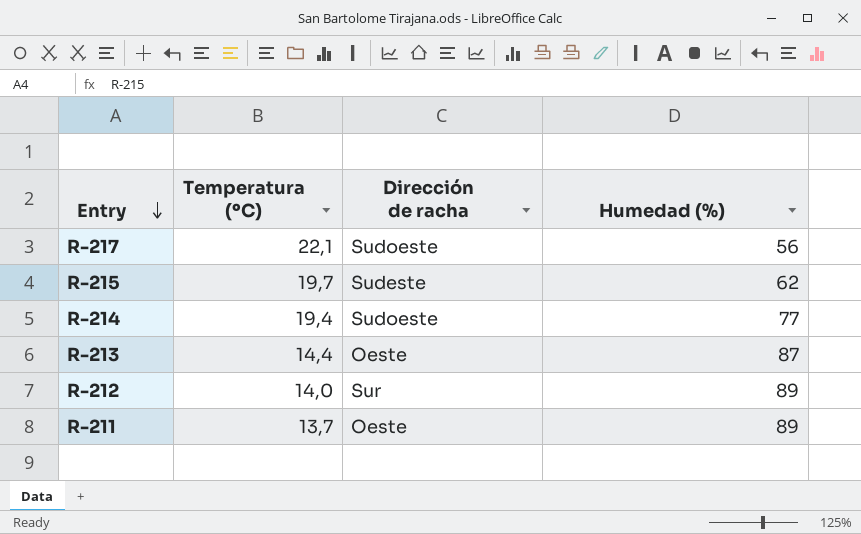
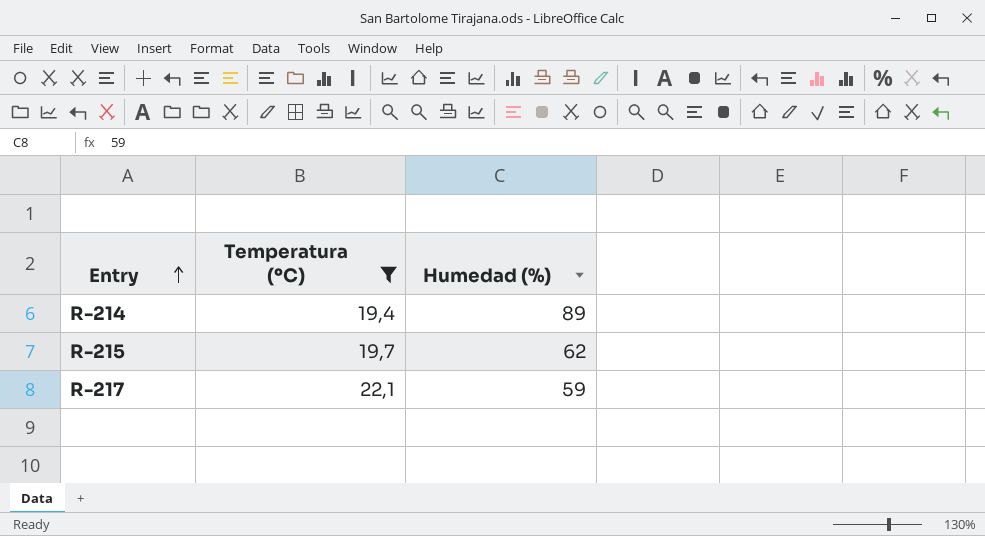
filter: none -> Temperatura (ºC) >= 19,4
row order: Entry descending -> Entry ascending
column Dirección de racha | position: 3 -> none
R-214 | Humedad (%): 77 -> 89
R-217 | Humedad (%): 56 -> 59

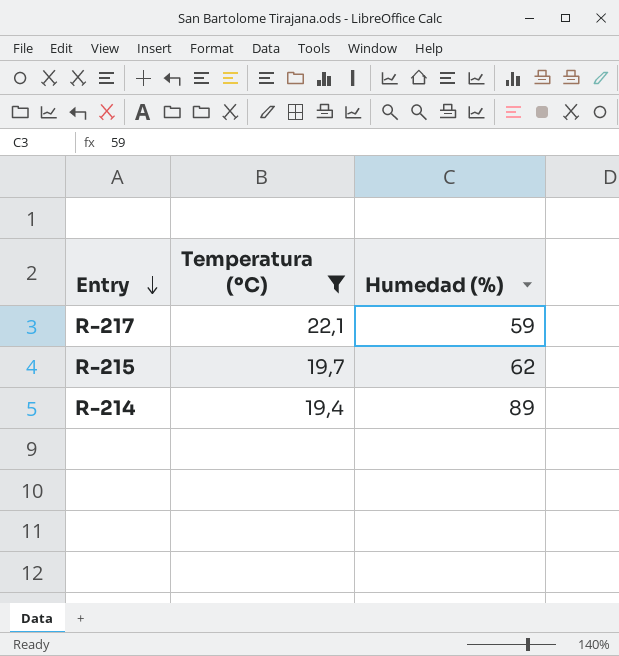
row order: Entry ascending -> Entry descending

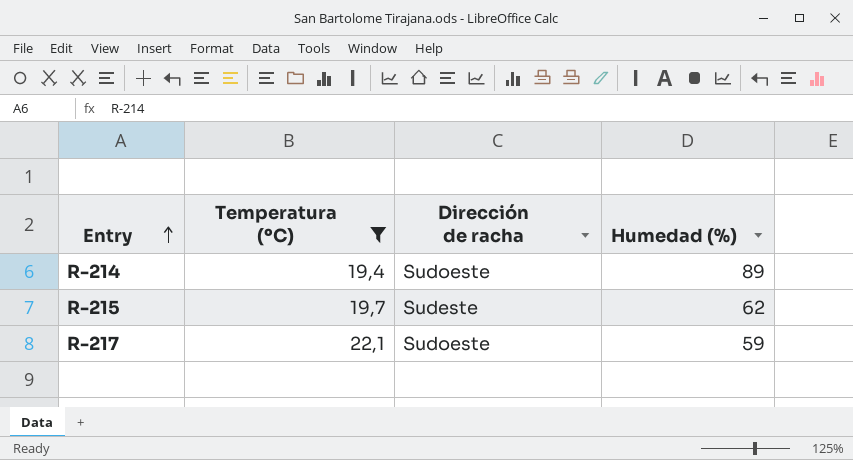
row order: Entry descending -> Entry ascending
column Dirección de racha | position: none -> 3

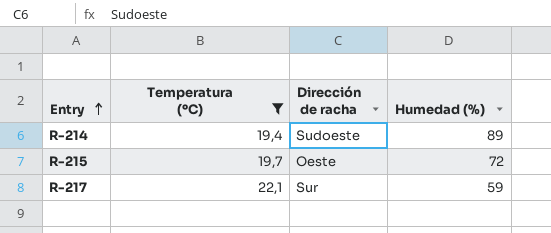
R-215 | Dirección de racha: Sudeste -> Oeste
R-215 | Humedad (%): 62 -> 72
R-217 | Dirección de racha: Sudoeste -> Sur

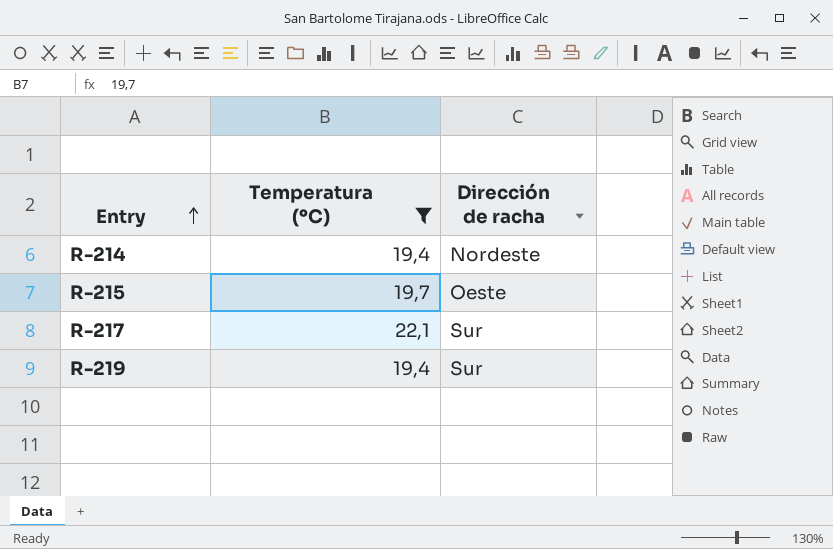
column Humedad (%) | position: 4 -> none
R-214 | Dirección de racha: Sudoeste -> Nordeste
row R-219: none -> 19,4 | Sur

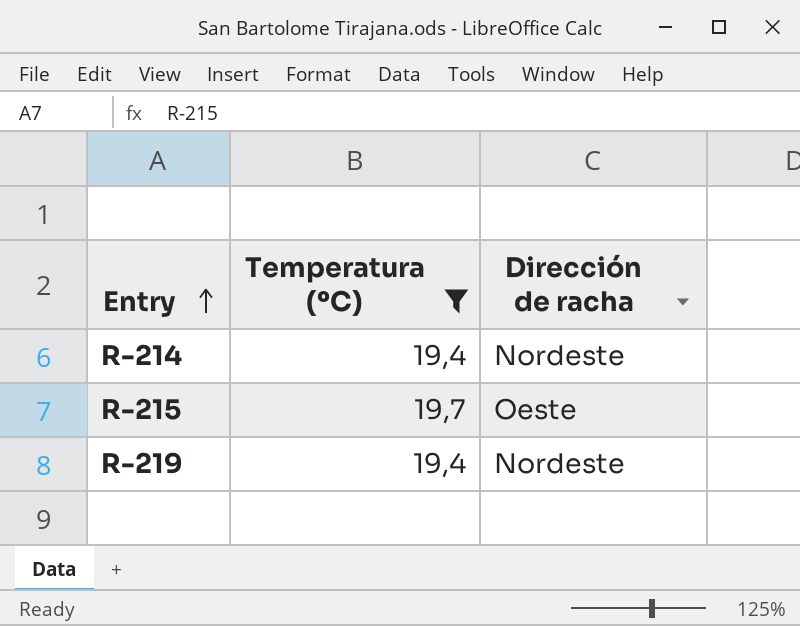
row R-217: 22,1 | Sur -> none
R-219 | Dirección de racha: Sur -> Nordeste

